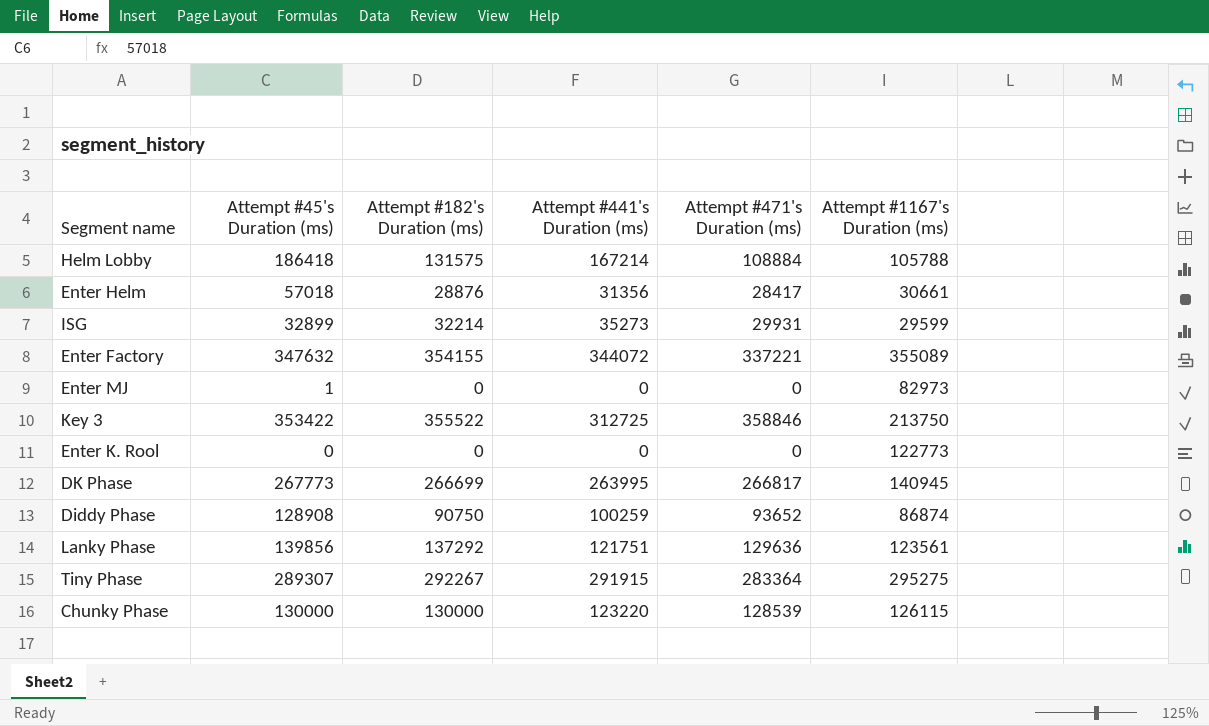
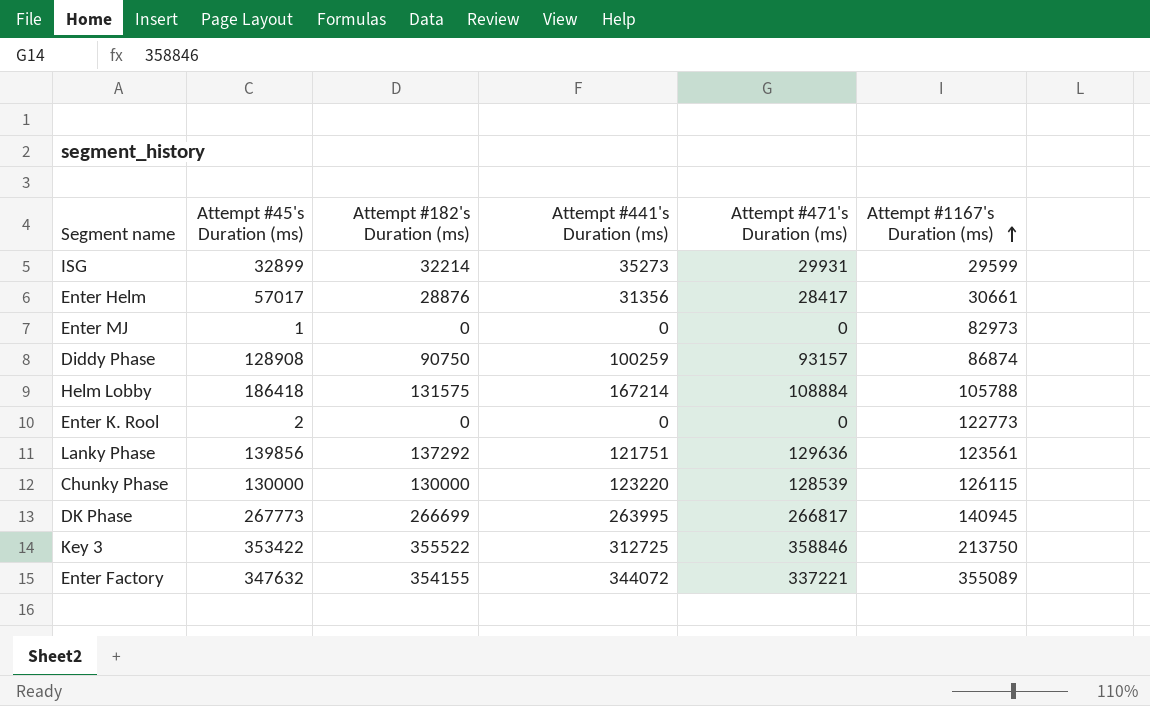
row order: none -> Attempt #1167's Duration (ms) ascending
row Tiny Phase: 289307 | 292267 | 291915 | 283364 | 295275 -> none
Enter Helm | Attempt #45's Duration (ms): 57018 -> 57017
Diddy Phase | Attempt #471's Duration (ms): 93652 -> 93157
Enter K. Rool | Attempt #45's Duration (ms): 0 -> 2

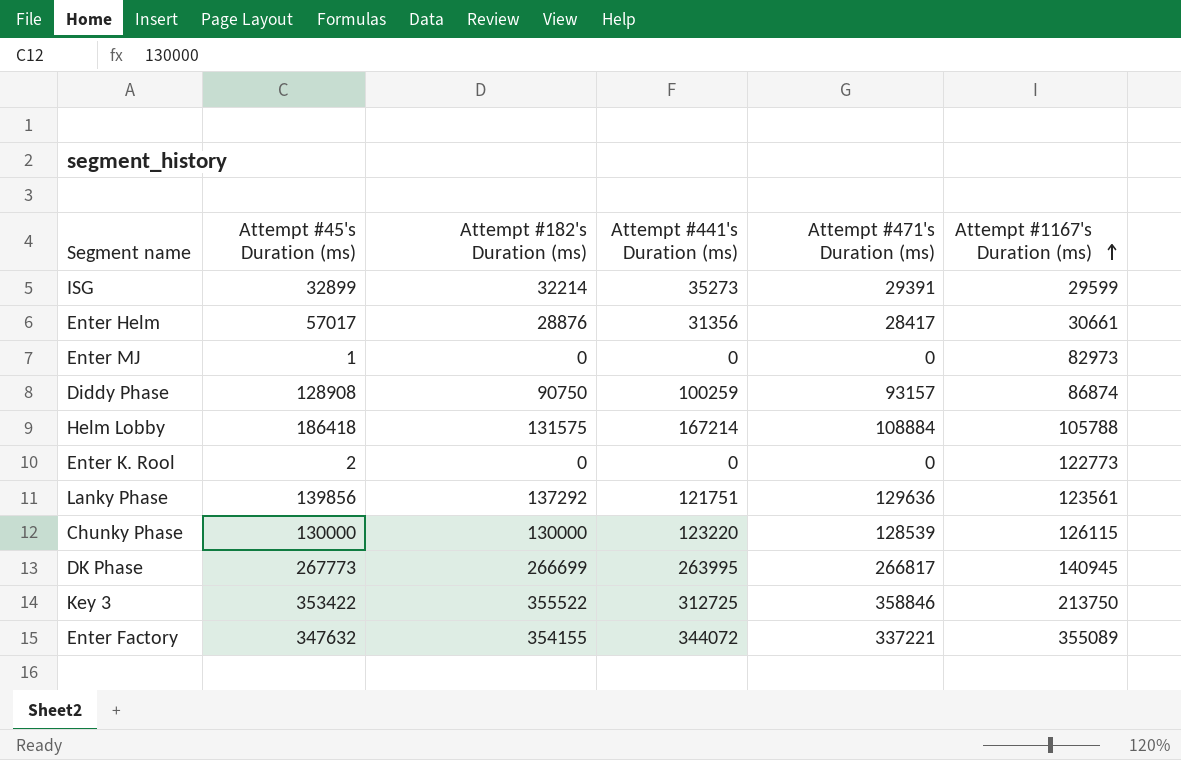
ISG | Attempt #471's Duration (ms): 29931 -> 29391

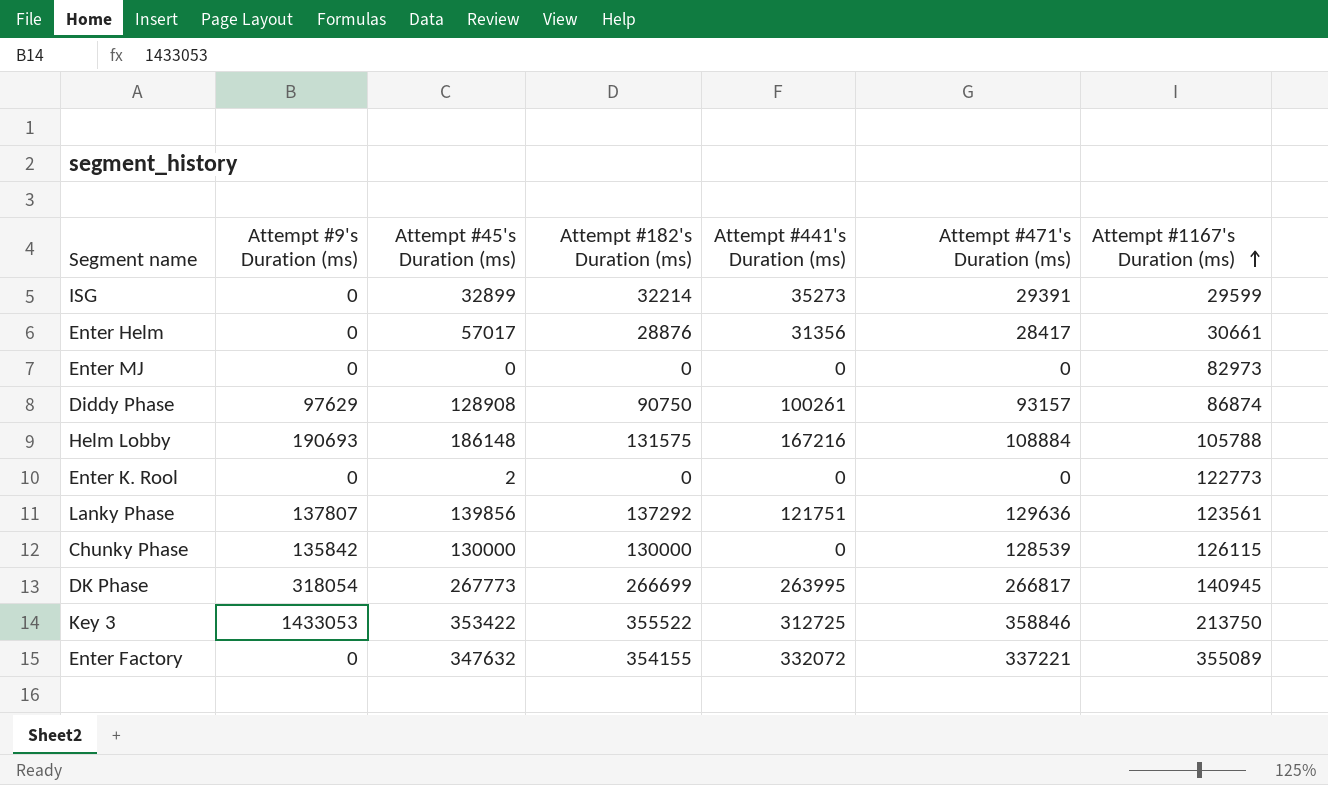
column Attempt #9's Duration (ms) | position: none -> 2
Enter MJ | Attempt #45's Duration (ms): 1 -> 0
Diddy Phase | Attempt #441's Duration (ms): 100259 -> 100261
Helm Lobby | Attempt #45's Duration (ms): 186418 -> 186148
Helm Lobby | Attempt #441's Duration (ms): 167214 -> 167216
Chunky Phase | Attempt #441's Duration (ms): 123220 -> 0
Enter Factory | Attempt #441's Duration (ms): 344072 -> 332072

